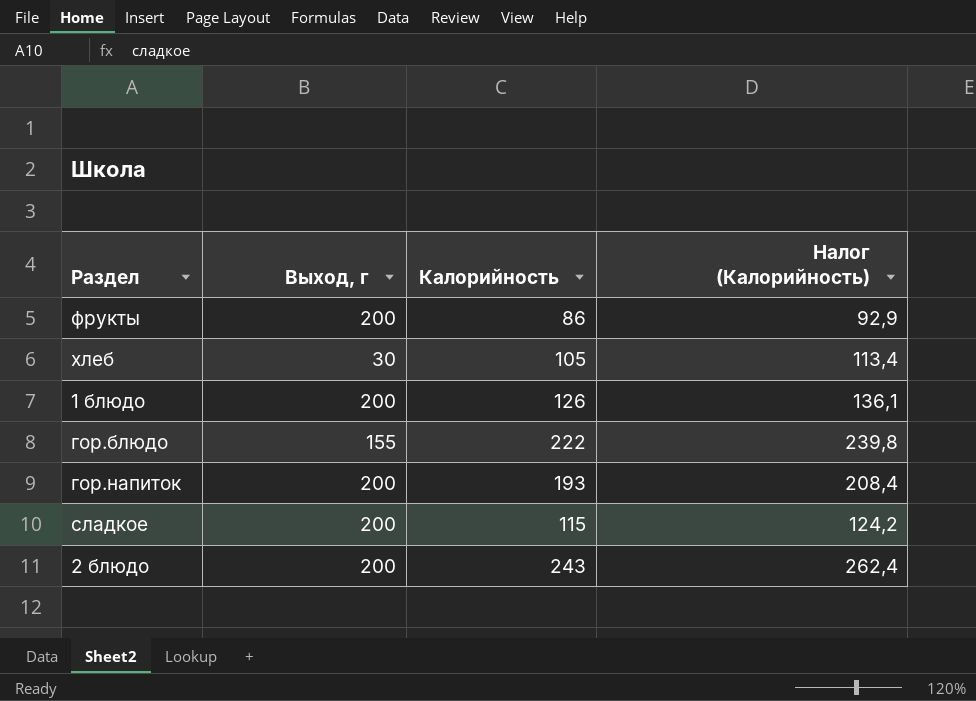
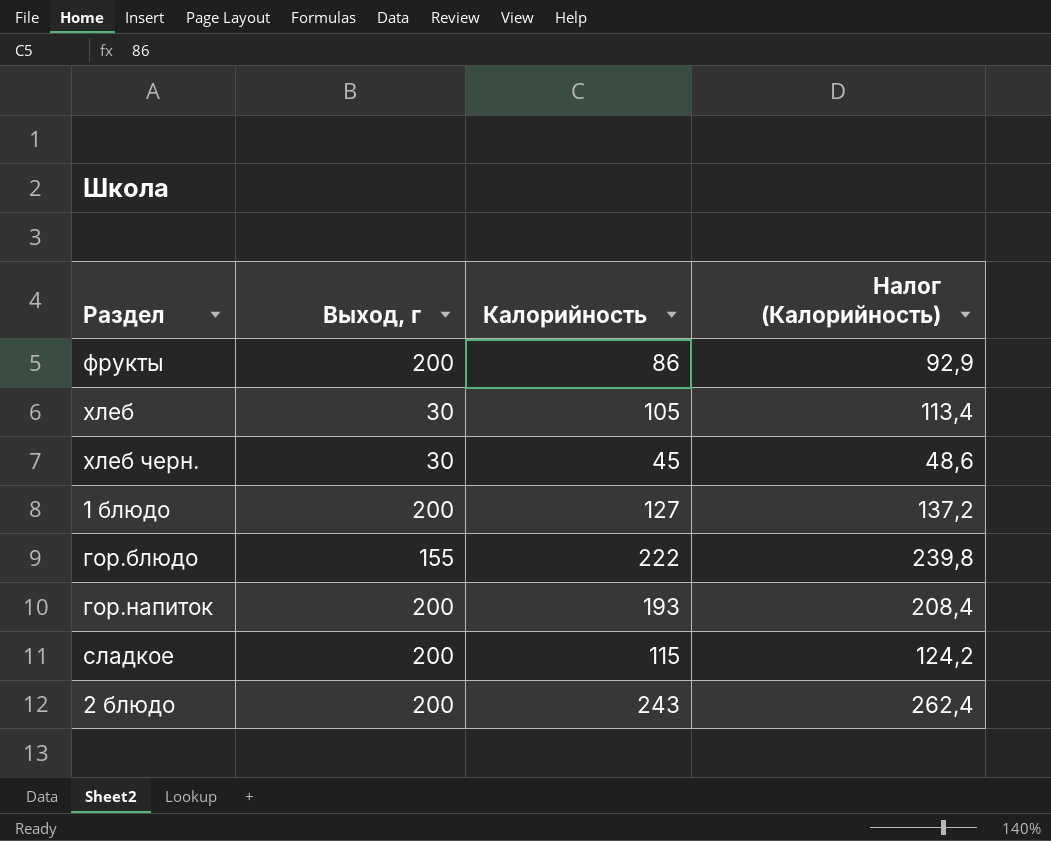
row хлеб черн.: none -> 30 | 45 | 48,6
1 блюдо | Калорийность: 126 -> 127
1 блюдо | Налог (Калорийность): 136,1 -> 137,2

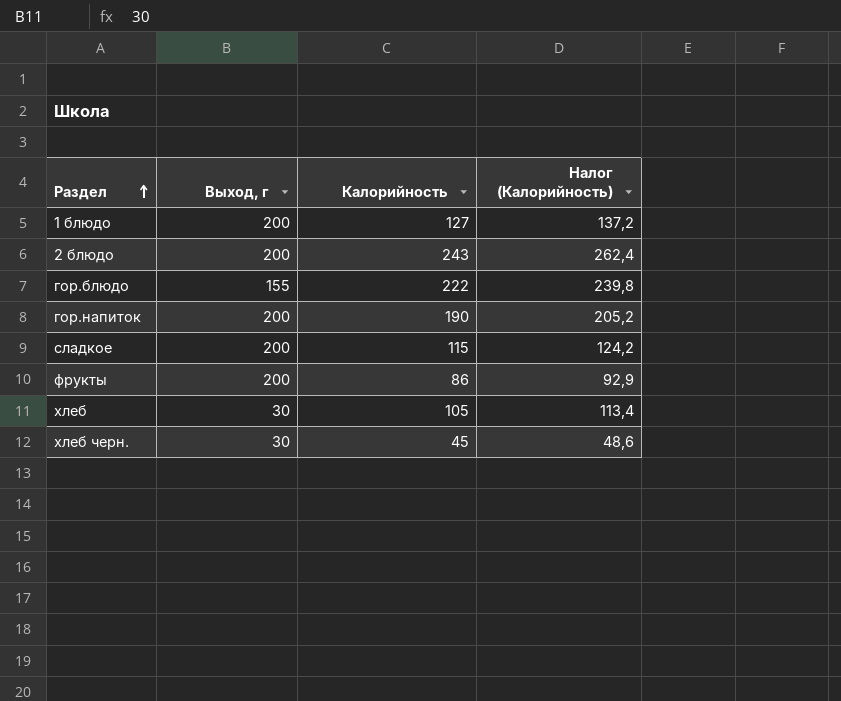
row order: none -> Раздел ascending
гор.напиток | Калорийность: 193 -> 190
гор.напиток | Налог (Калорийность): 208,4 -> 205,2

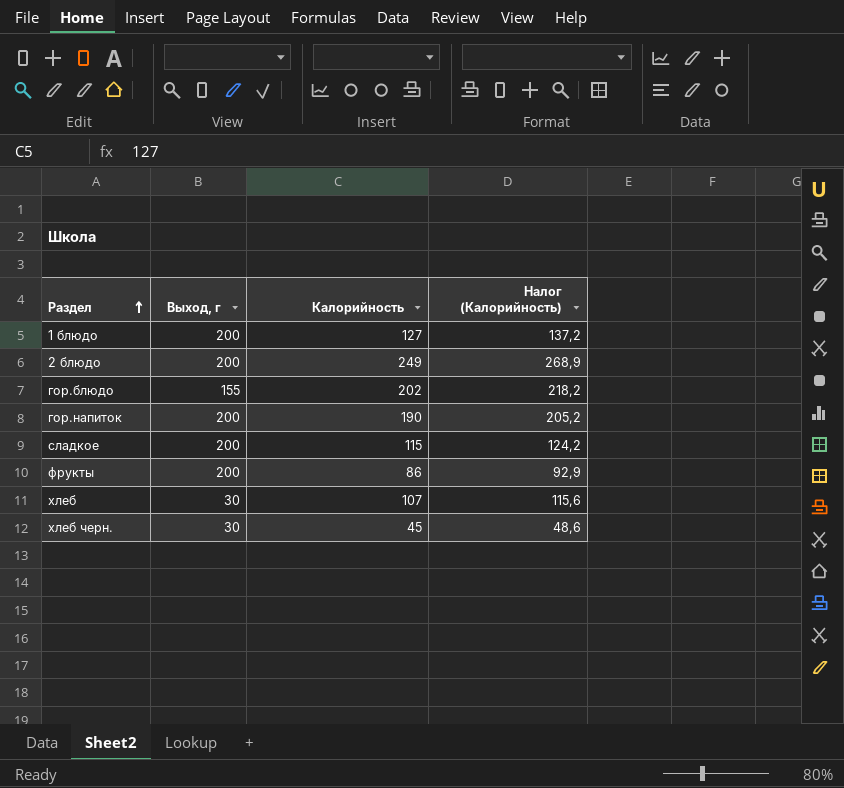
2 блюдо | Калорийность: 243 -> 249
2 блюдо | Налог (Калорийность): 262,4 -> 268,9
гор.блюдо | Калорийность: 222 -> 202
гор.блюдо | Налог (Калорийность): 239,8 -> 218,2
хлеб | Калорийность: 105 -> 107
хлеб | Налог (Калорийность): 113,4 -> 115,6

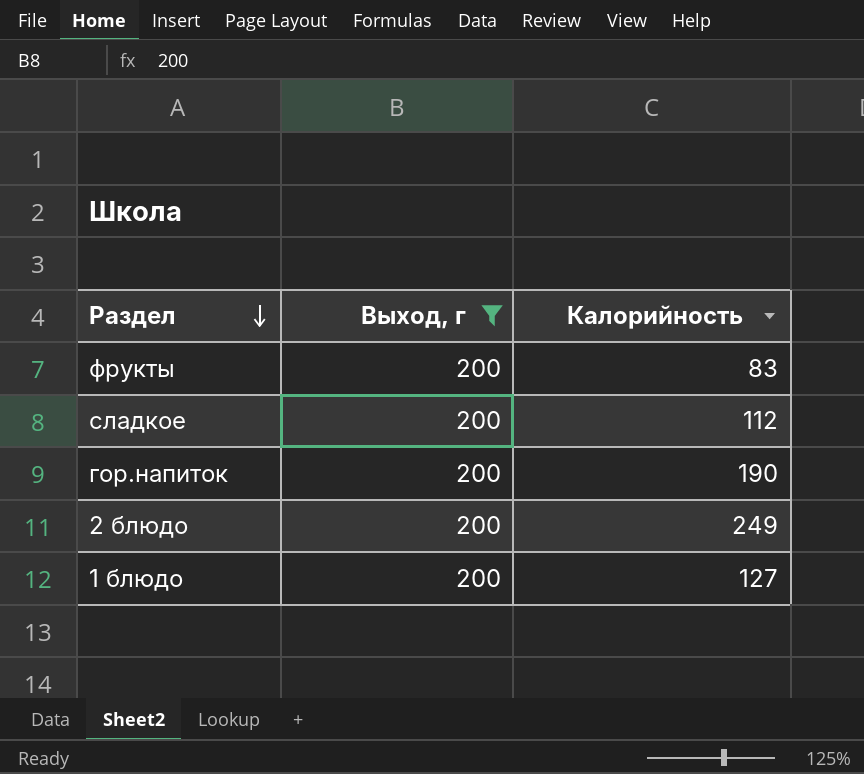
filter: none -> Выход, г = 200
row order: Раздел ascending -> Раздел descending
column Налог (Калорийность) | formula: [Калорийность] * 1,08 -> none
фрукты | Калорийность: 86 -> 83
сладкое | Калорийность: 115 -> 112

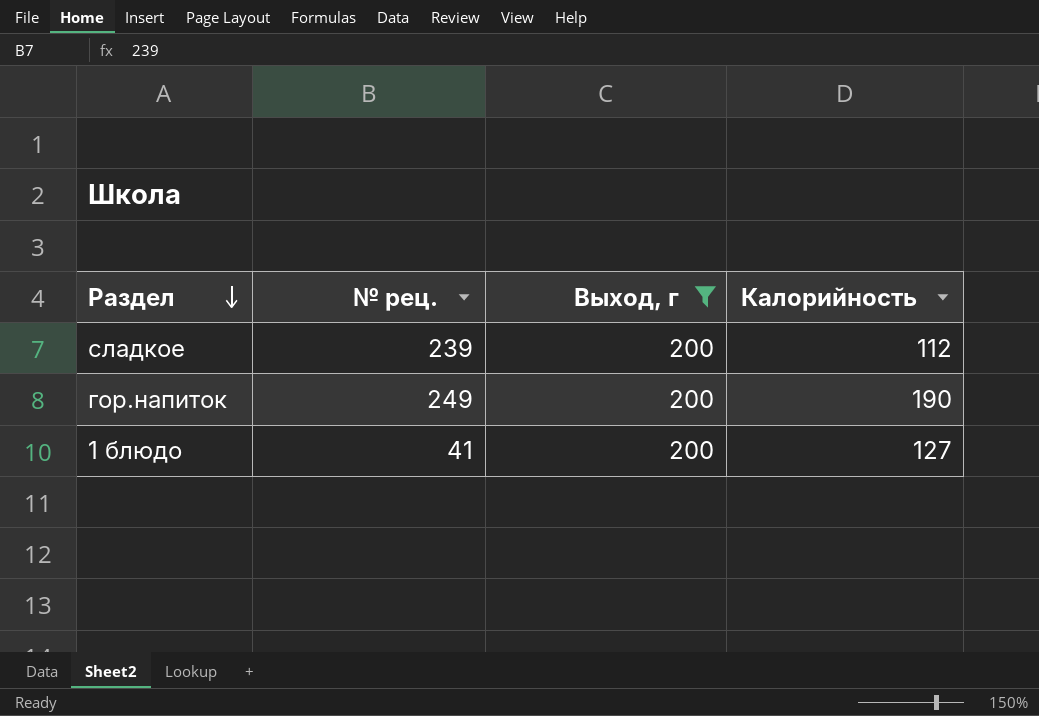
column № рец. | position: none -> 2
row фрукты: 200 | 83 -> none
row 2 блюдо: 200 | 249 -> none

